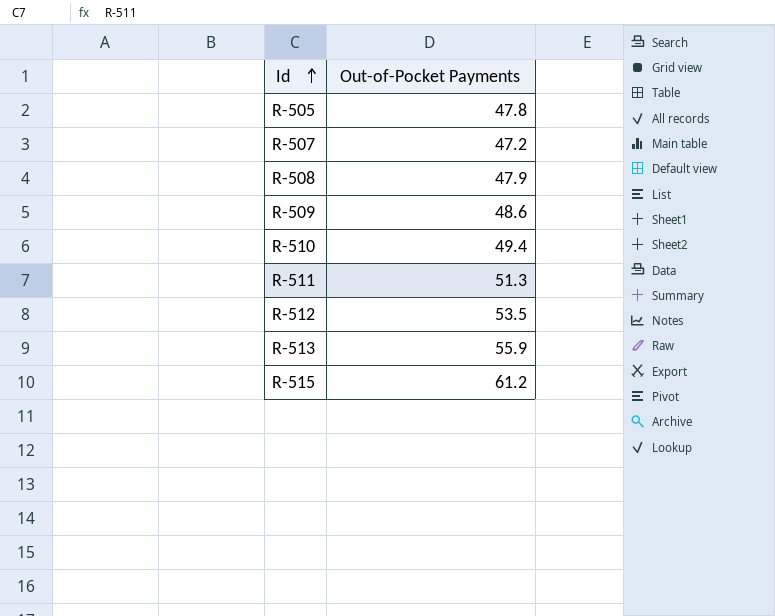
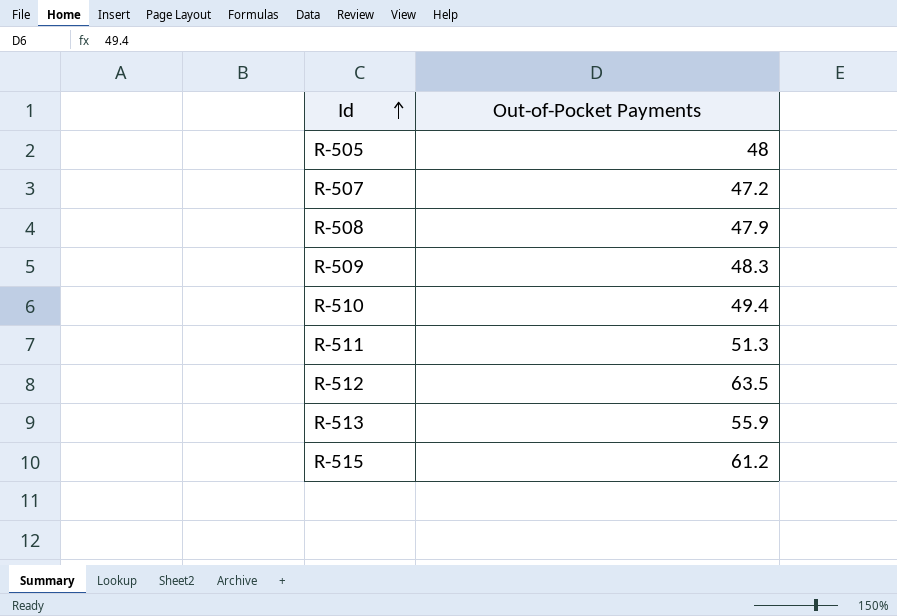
R-505 | Out-of-Pocket Payments: 47.8 -> 48
R-509 | Out-of-Pocket Payments: 48.6 -> 48.3
R-512 | Out-of-Pocket Payments: 53.5 -> 63.5

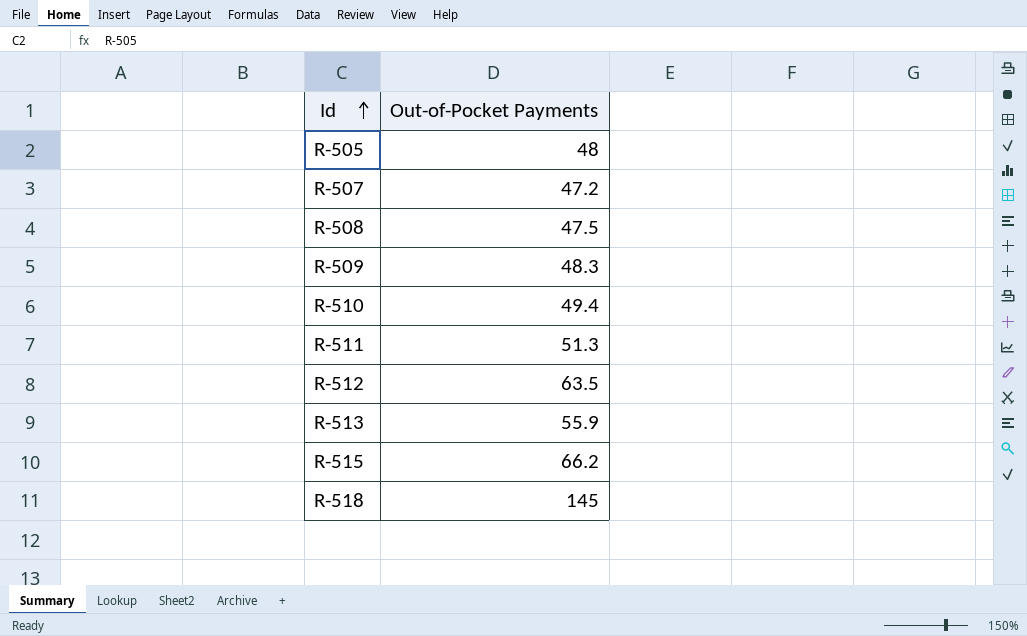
R-508 | Out-of-Pocket Payments: 47.9 -> 47.5
R-515 | Out-of-Pocket Payments: 61.2 -> 66.2
row R-518: none -> 145

